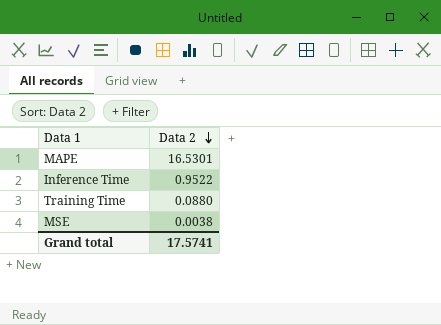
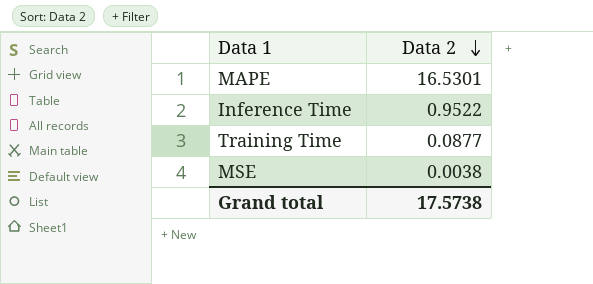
Training Time | Data 2: 0.0880 -> 0.0877
Grand total | Data 2: 17.5741 -> 17.5738

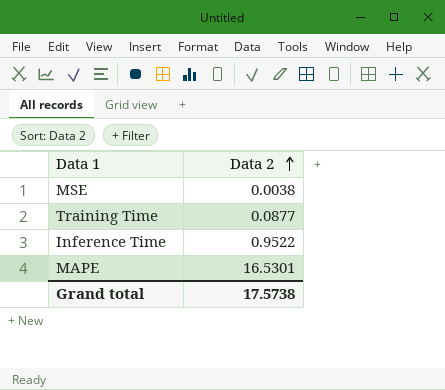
row order: Data 2 descending -> Data 2 ascending

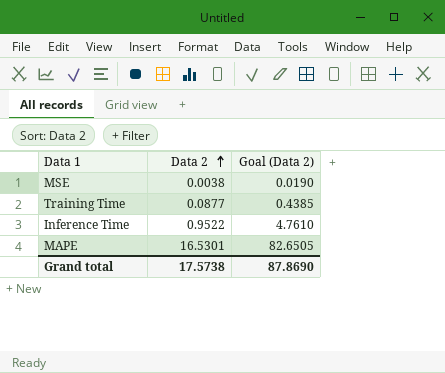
column Goal (Data 2) | formula: none -> [Data 2] * 5

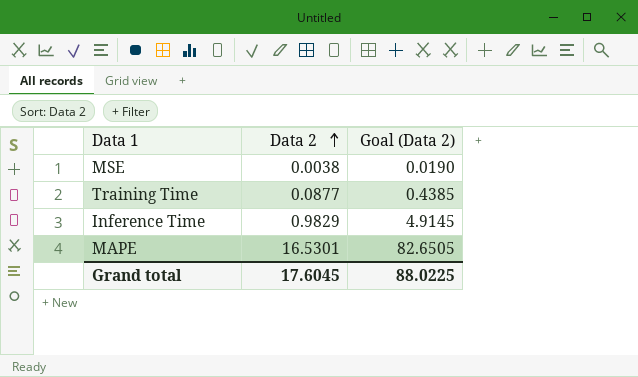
Inference Time | Data 2: 0.9522 -> 0.9829
Inference Time | Goal (Data 2): 4.7610 -> 4.9145
Grand total | Data 2: 17.5738 -> 17.6045
Grand total | Goal (Data 2): 87.8690 -> 88.0225

